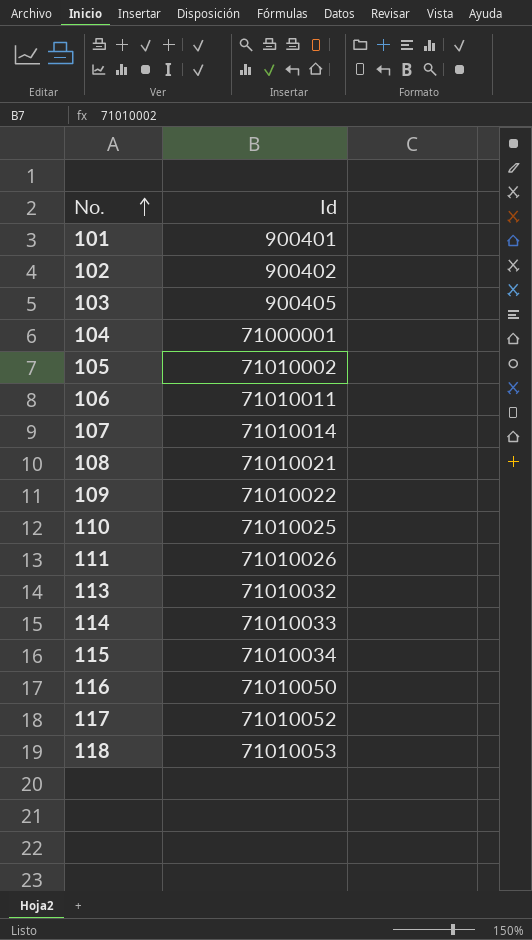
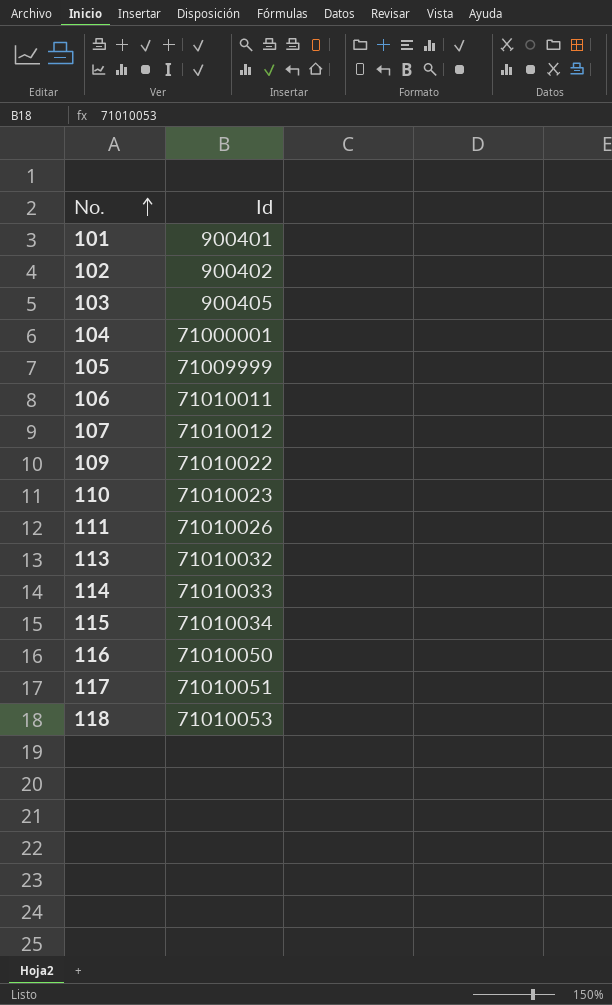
row 108: 71010021 -> none
105 | Id: 71010002 -> 71009999
107 | Id: 71010014 -> 71010012
110 | Id: 71010025 -> 71010023
117 | Id: 71010052 -> 71010051

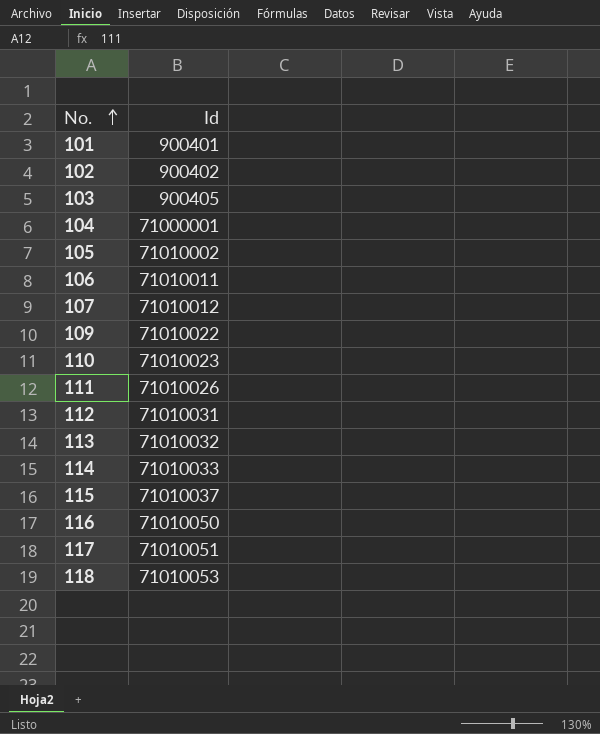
105 | Id: 71009999 -> 71010002
row 112: none -> 71010031
115 | Id: 71010034 -> 71010037

